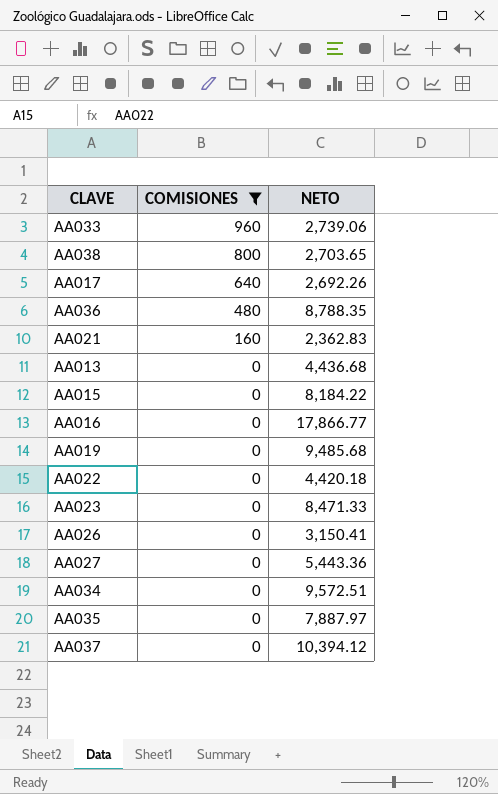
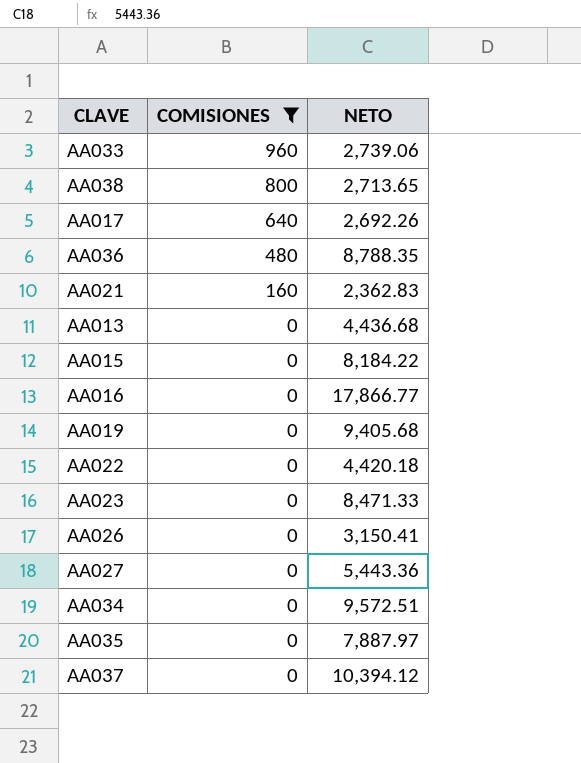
AA038 | NETO: 2,703.65 -> 2,713.65
AA019 | NETO: 9,485.68 -> 9,405.68

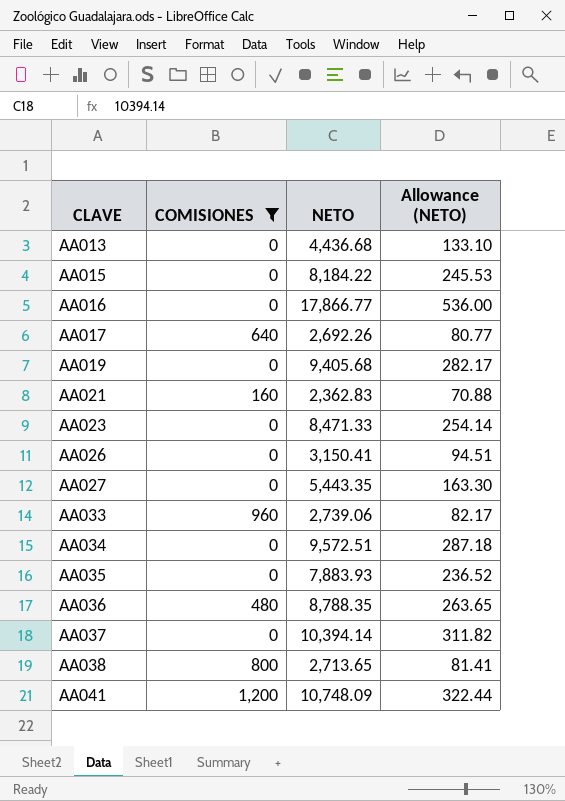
row order: COMISIONES descending -> CLAVE ascending
column Allowance (NETO) | formula: none -> [NETO] * 0.03
row AA022: 0 | 4,420.18 -> none
AA027 | NETO: 5,443.36 -> 5,443.35
AA035 | NETO: 7,887.97 -> 7,883.93
AA037 | NETO: 10,394.12 -> 10,394.14
row AA041: none -> 1,200 | 10,748.09 | 322.44

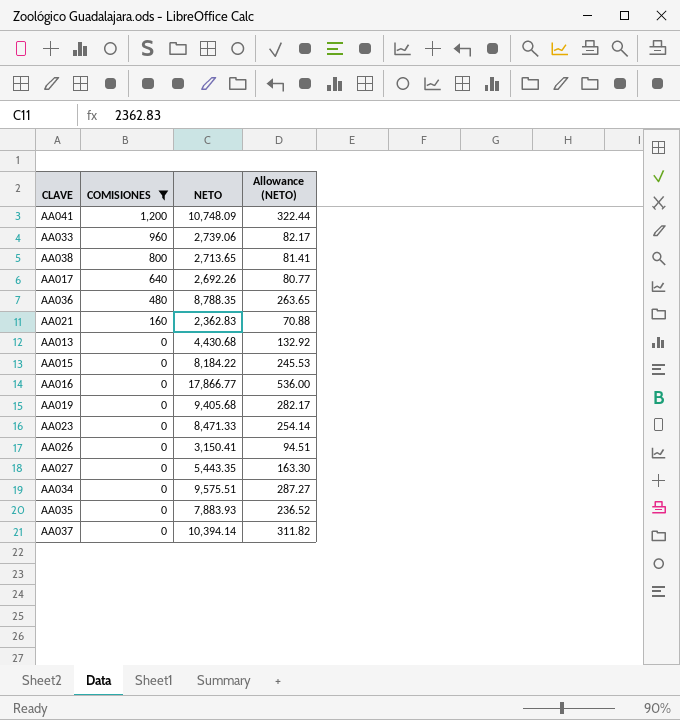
row order: CLAVE ascending -> COMISIONES descending
AA013 | NETO: 4,436.68 -> 4,430.68
AA013 | Allowance (NETO): 133.10 -> 132.92
AA034 | NETO: 9,572.51 -> 9,575.51
AA034 | Allowance (NETO): 287.18 -> 287.27

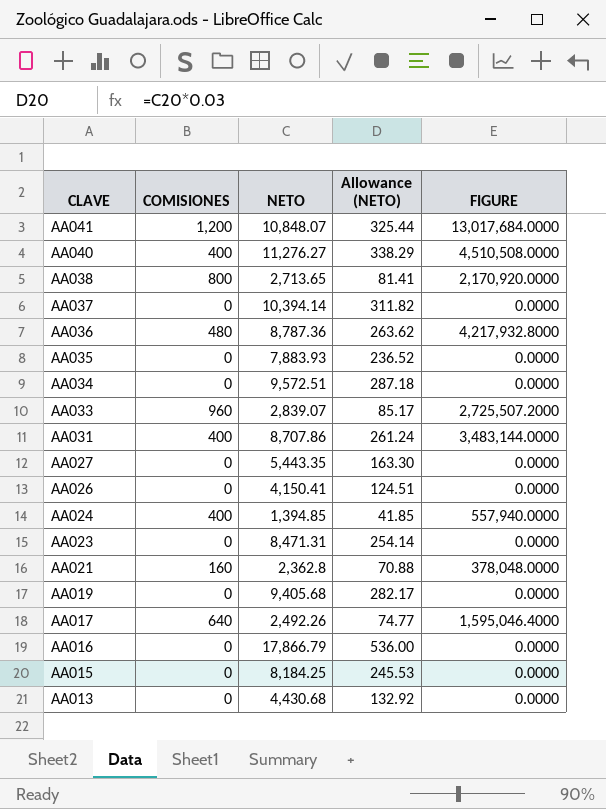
filter: COMISIONES != 400 -> none
row order: COMISIONES descending -> CLAVE descending
column FIGURE | formula: none -> [COMISIONES] * [NETO]
AA041 | NETO: 10,748.09 -> 10,848.07
AA041 | Allowance (NETO): 322.44 -> 325.44
AA036 | NETO: 8,788.35 -> 8,787.36
AA036 | Allowance (NETO): 263.65 -> 263.62
AA034 | NETO: 9,575.51 -> 9,572.51
AA034 | Allowance (NETO): 287.27 -> 287.18
AA033 | NETO: 2,739.06 -> 2,839.07
AA033 | Allowance (NETO): 82.17 -> 85.17
AA026 | NETO: 3,150.41 -> 4,150.41
AA026 | Allowance (NETO): 94.51 -> 124.51
AA023 | NETO: 8,471.33 -> 8,471.31
AA021 | NETO: 2,362.83 -> 2,362.8
AA017 | NETO: 2,692.26 -> 2,492.26
AA017 | Allowance (NETO): 80.77 -> 74.77
AA016 | NETO: 17,866.77 -> 17,866.79
AA015 | NETO: 8,184.22 -> 8,184.25

